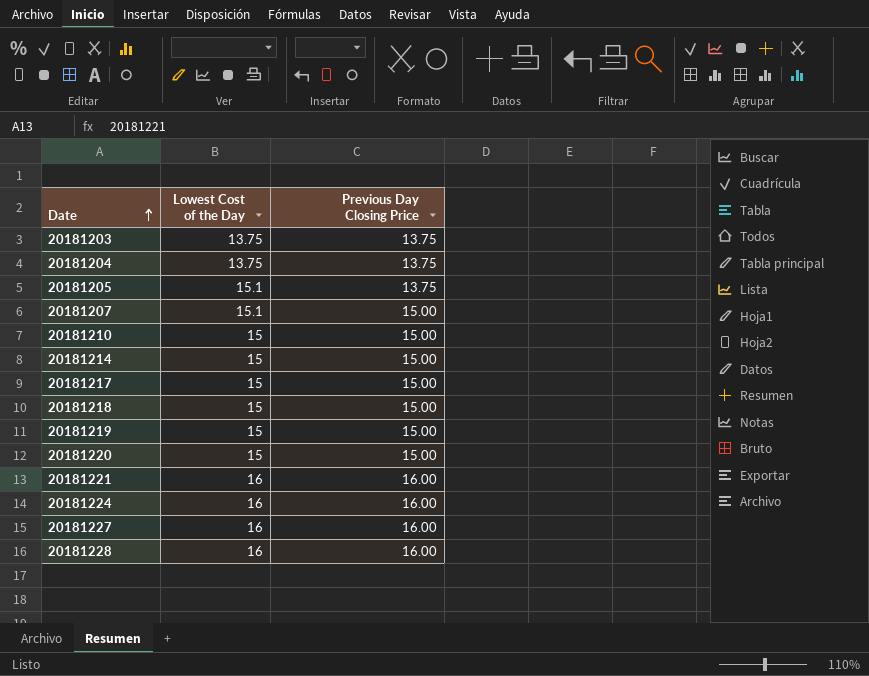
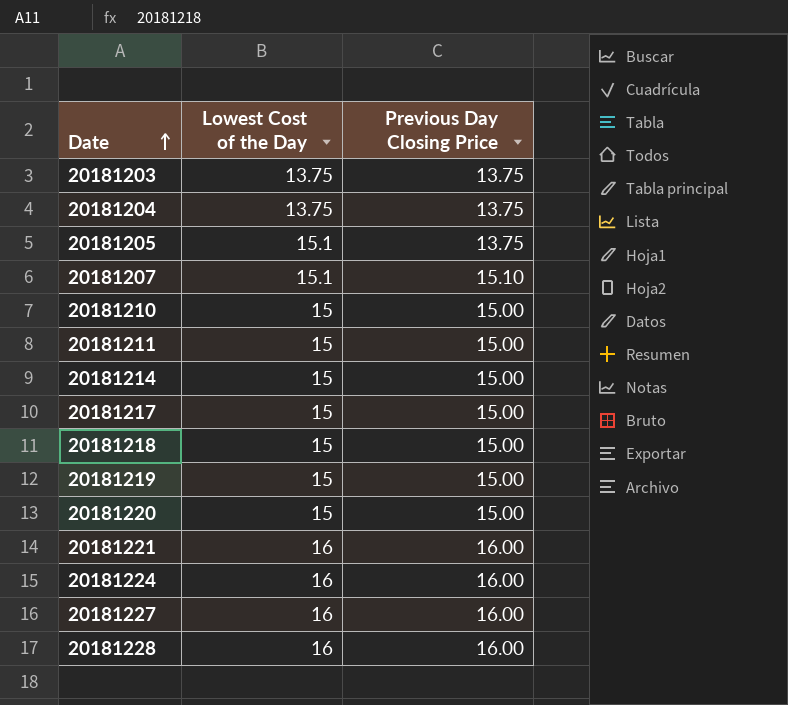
20181207 | Previous Day Closing Price: 15.00 -> 15.10
row 20181211: none -> 15 | 15.00

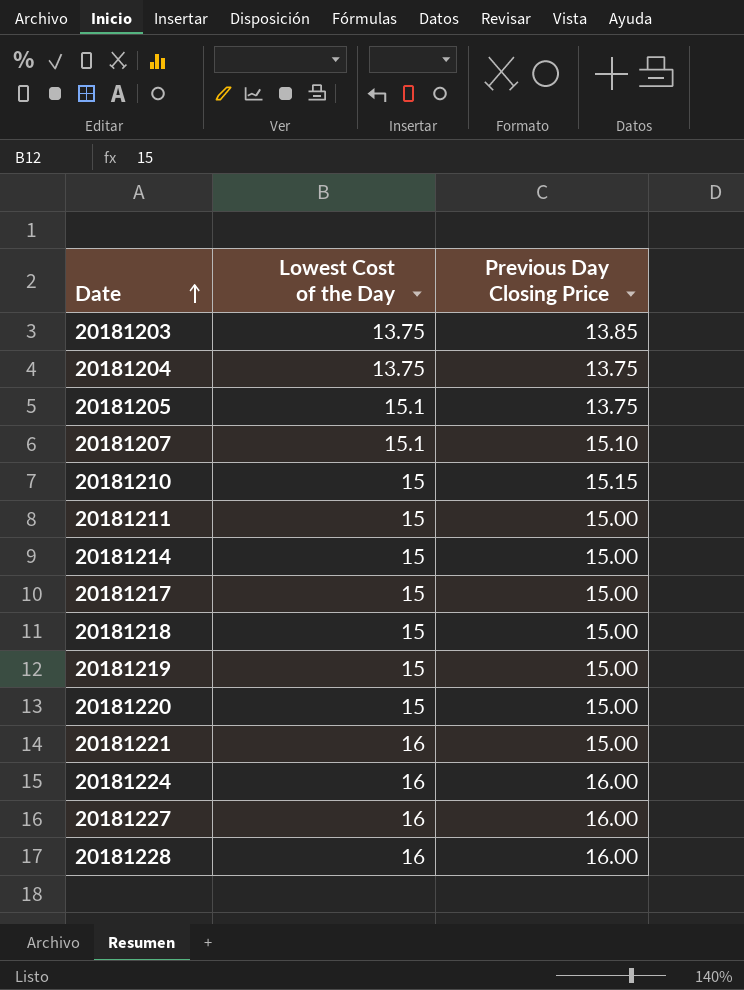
20181203 | Previous Day Closing Price: 13.75 -> 13.85
20181210 | Previous Day Closing Price: 15.00 -> 15.15
20181221 | Previous Day Closing Price: 16.00 -> 15.00

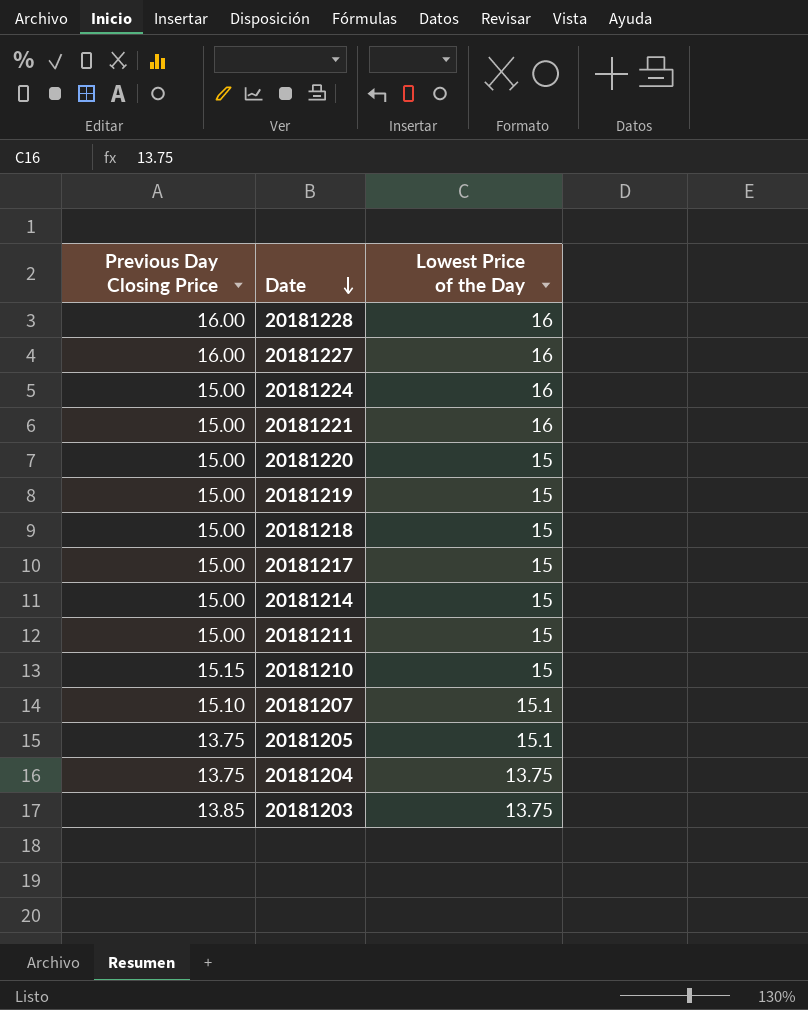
row order: Date ascending -> Date descending
column Previous Day Closing Price | position: 3 -> 1
column name: Lowest Cost of the Day -> Lowest Price of the Day
20181224 | Previous Day Closing Price: 16.00 -> 15.00

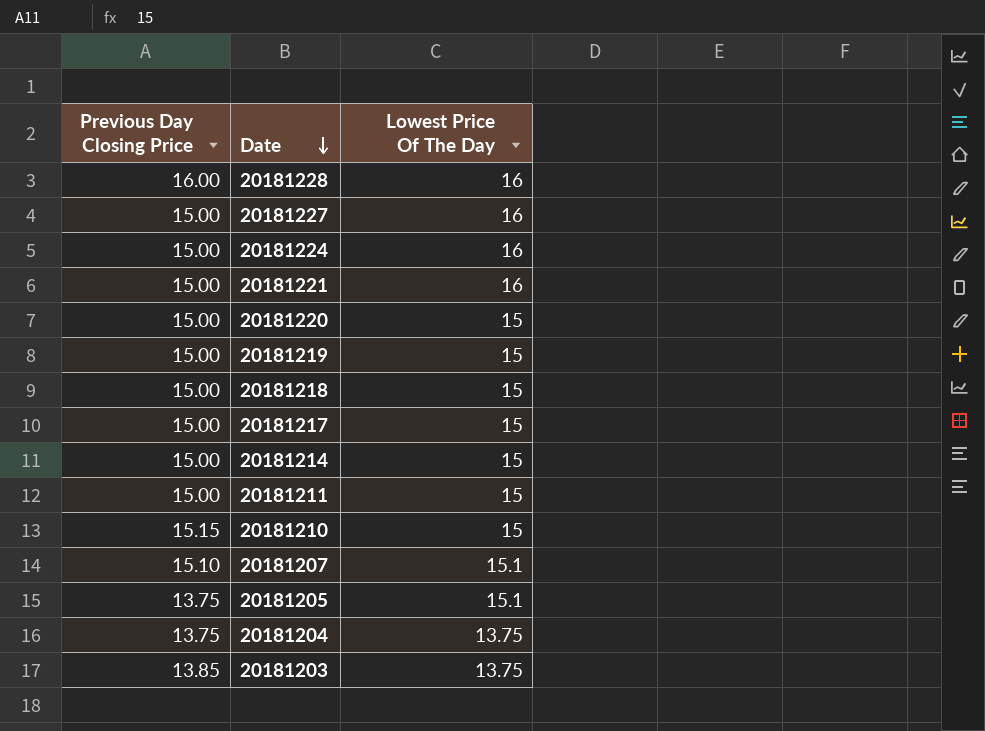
column name: Lowest Price of the Day -> Lowest Price Of The Day
20181227 | Previous Day Closing Price: 16.00 -> 15.00

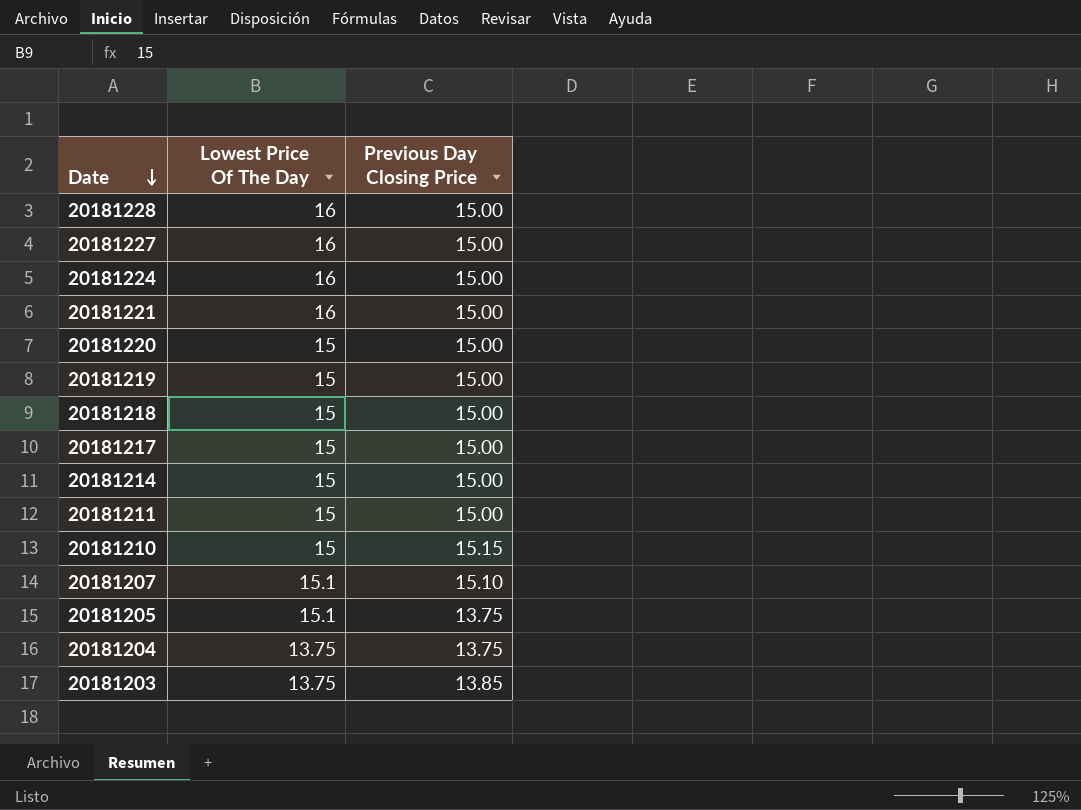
column Previous Day Closing Price | position: 1 -> 3
20181228 | Previous Day Closing Price: 16.00 -> 15.00

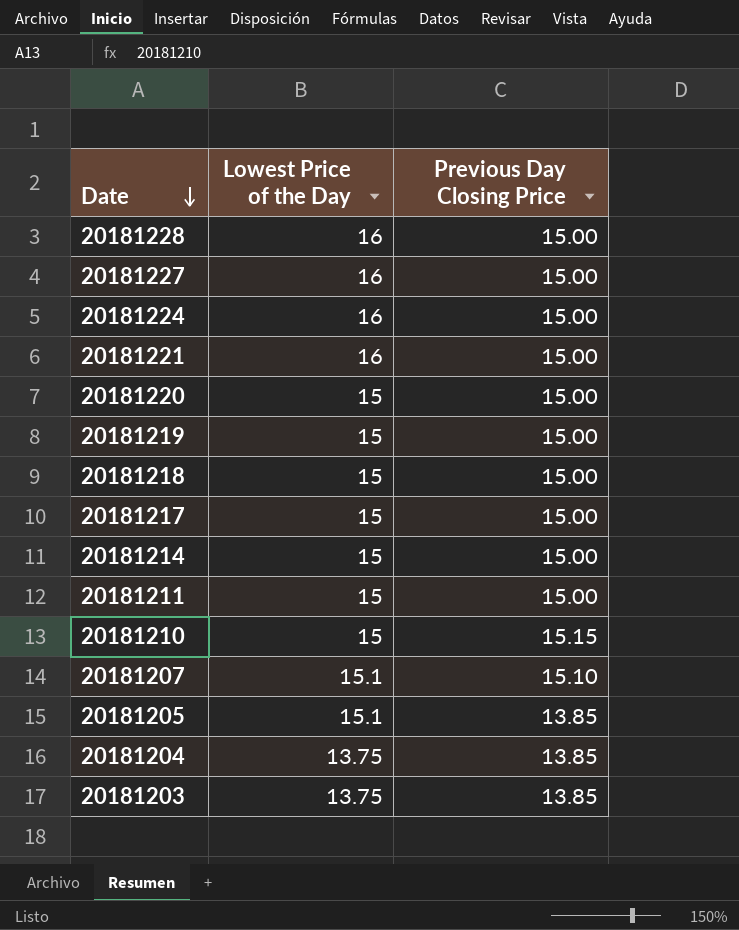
column name: Lowest Price Of The Day -> Lowest Price of the Day
20181205 | Previous Day Closing Price: 13.75 -> 13.85
20181204 | Previous Day Closing Price: 13.75 -> 13.85

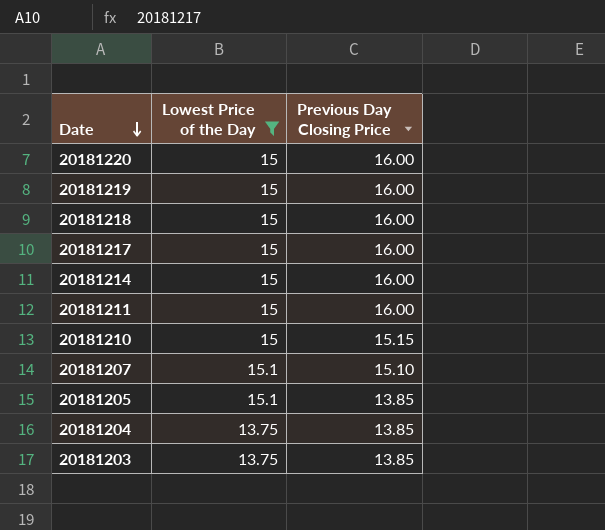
filter: none -> Lowest Price of the Day != 16
20181220 | Previous Day Closing Price: 15.00 -> 16.00
20181219 | Previous Day Closing Price: 15.00 -> 16.00
20181218 | Previous Day Closing Price: 15.00 -> 16.00
20181217 | Previous Day Closing Price: 15.00 -> 16.00
20181214 | Previous Day Closing Price: 15.00 -> 16.00
20181211 | Previous Day Closing Price: 15.00 -> 16.00

